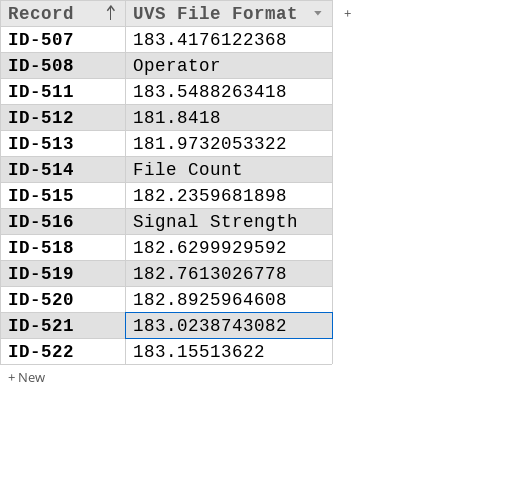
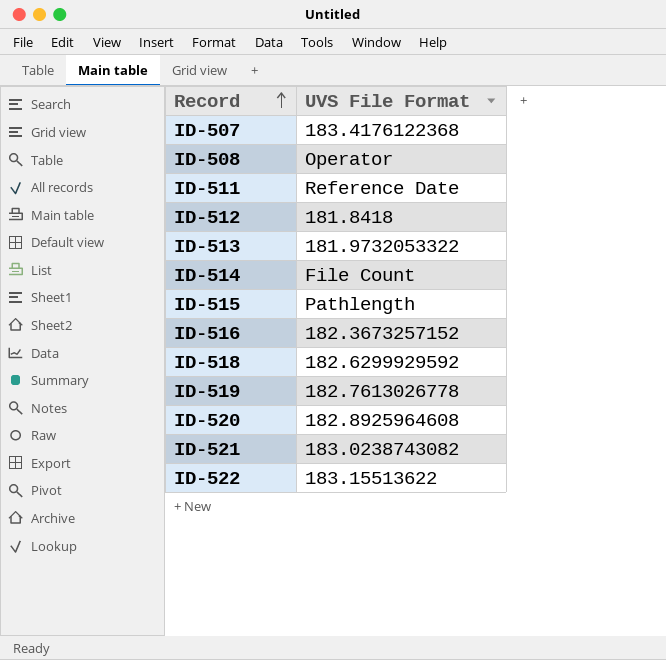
ID-511 | UVS File Format: 183.5488263418 -> Reference Date
ID-515 | UVS File Format: 182.2359681898 -> Pathlength
ID-516 | UVS File Format: Signal Strength -> 182.3673257152

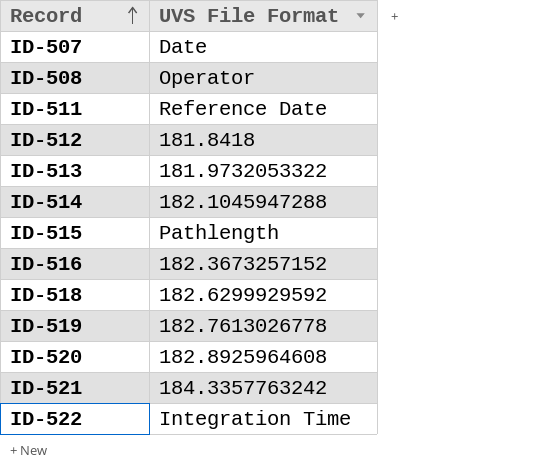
ID-507 | UVS File Format: 183.4176122368 -> Date
ID-514 | UVS File Format: File Count -> 182.1045947288
ID-521 | UVS File Format: 183.0238743082 -> 184.3357763242
ID-522 | UVS File Format: 183.15513622 -> Integration Time

